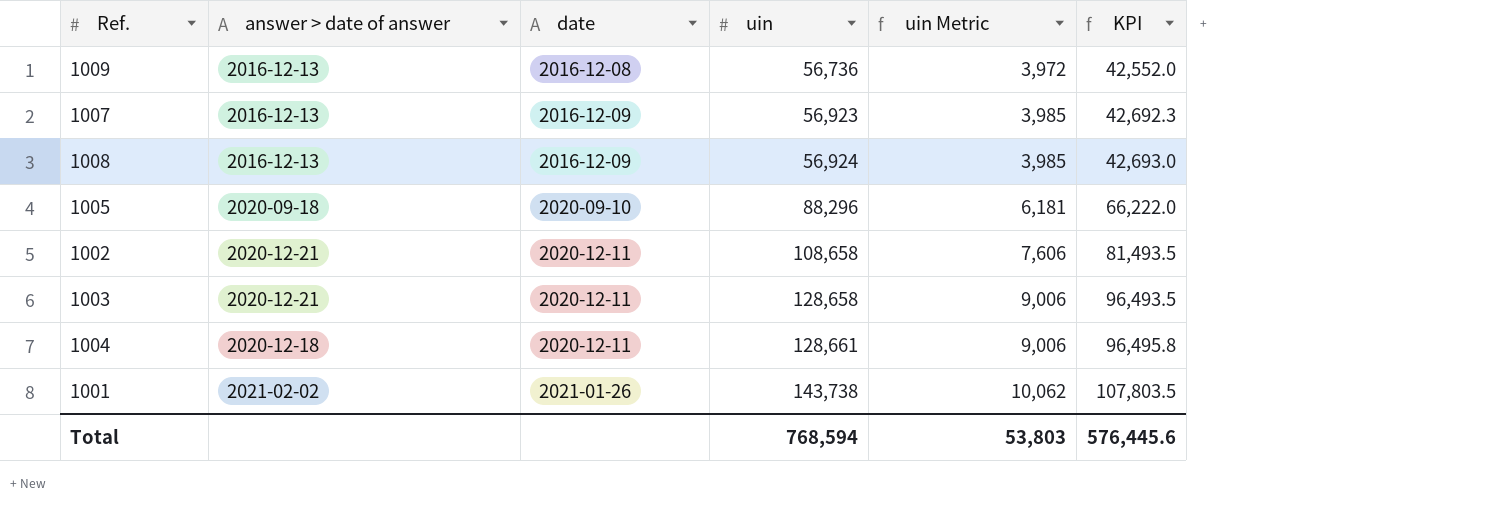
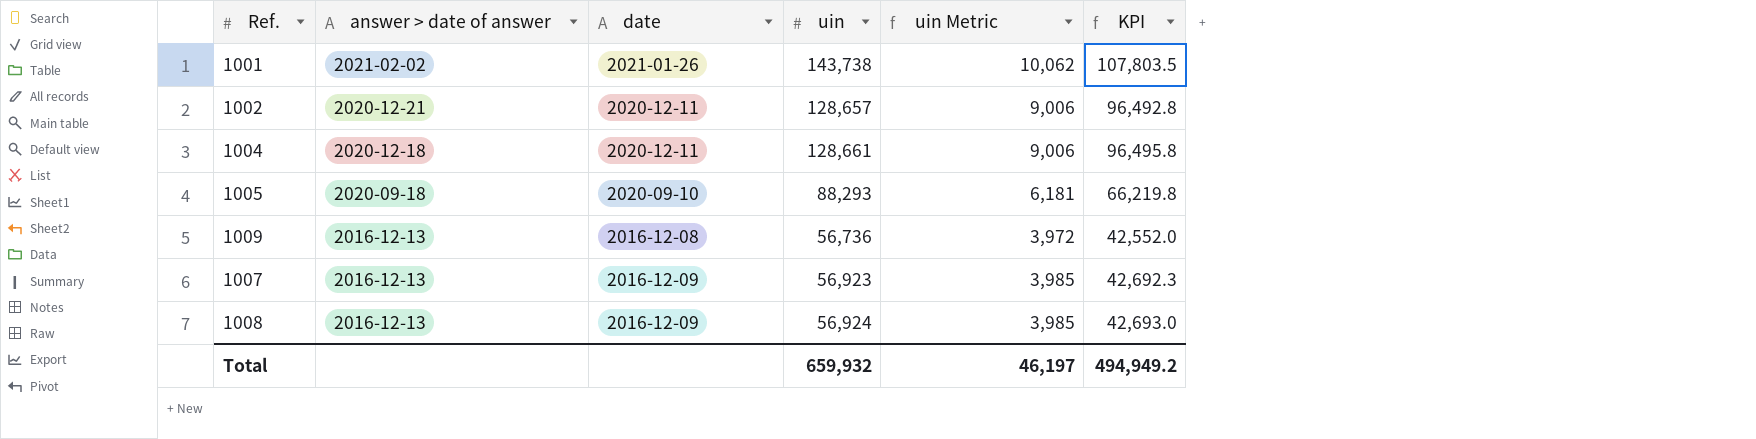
row order: date ascending -> answer > date of answer descending
row 1003: 2020-12-21 | 2020-12-11 | 128,658 | 9,006 | 96,493.5 -> none
1002 | uin: 108,658 -> 128,657
1002 | uin Metric: 7,606 -> 9,006
1002 | KPI: 81,493.5 -> 96,492.8
1005 | uin: 88,296 -> 88,293
1005 | KPI: 66,222.0 -> 66,219.8
Total | uin: 768,594 -> 659,932
Total | uin Metric: 53,803 -> 46,197
Total | KPI: 576,445.6 -> 494,949.2

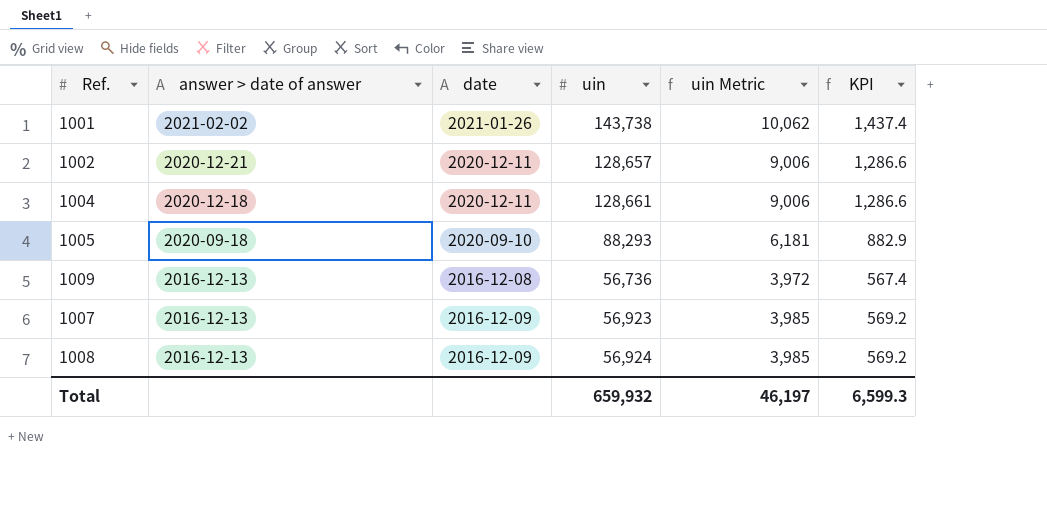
column KPI | formula: [uin] * 0.75 -> [uin] * 0.01
Total | KPI: 494,949.2 -> 6,599.3

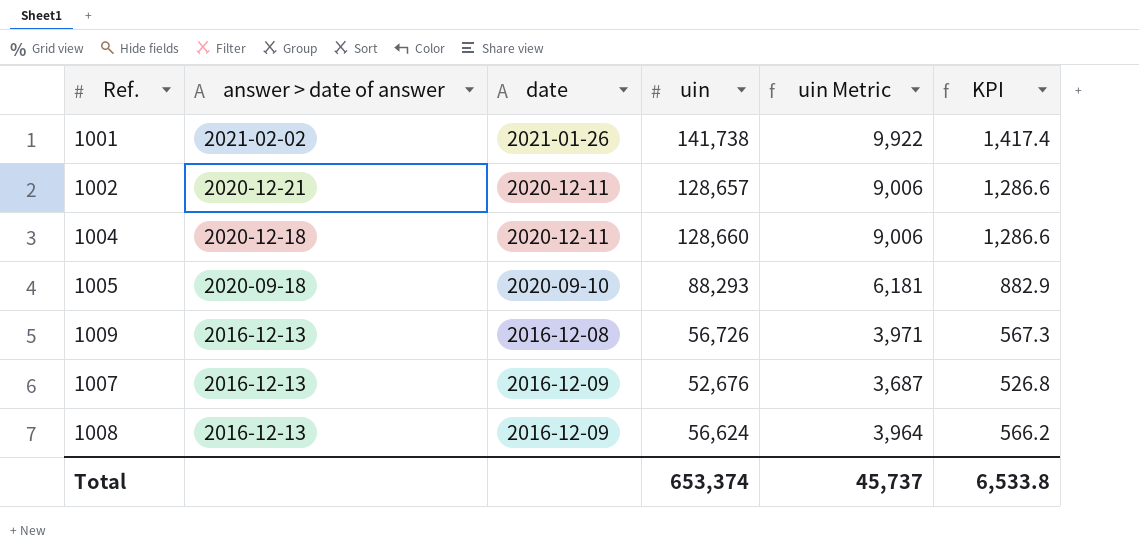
1001 | uin: 143,738 -> 141,738
1001 | uin Metric: 10,062 -> 9,922
1001 | KPI: 1,437.4 -> 1,417.4
1004 | uin: 128,661 -> 128,660
1009 | uin: 56,736 -> 56,726
1009 | uin Metric: 3,972 -> 3,971
1009 | KPI: 567.4 -> 567.3
1007 | uin: 56,923 -> 52,676
1007 | uin Metric: 3,985 -> 3,687
1007 | KPI: 569.2 -> 526.8
1008 | uin: 56,924 -> 56,624
1008 | uin Metric: 3,985 -> 3,964
1008 | KPI: 569.2 -> 566.2
Total | uin: 659,932 -> 653,374
Total | uin Metric: 46,197 -> 45,737
Total | KPI: 6,599.3 -> 6,533.8

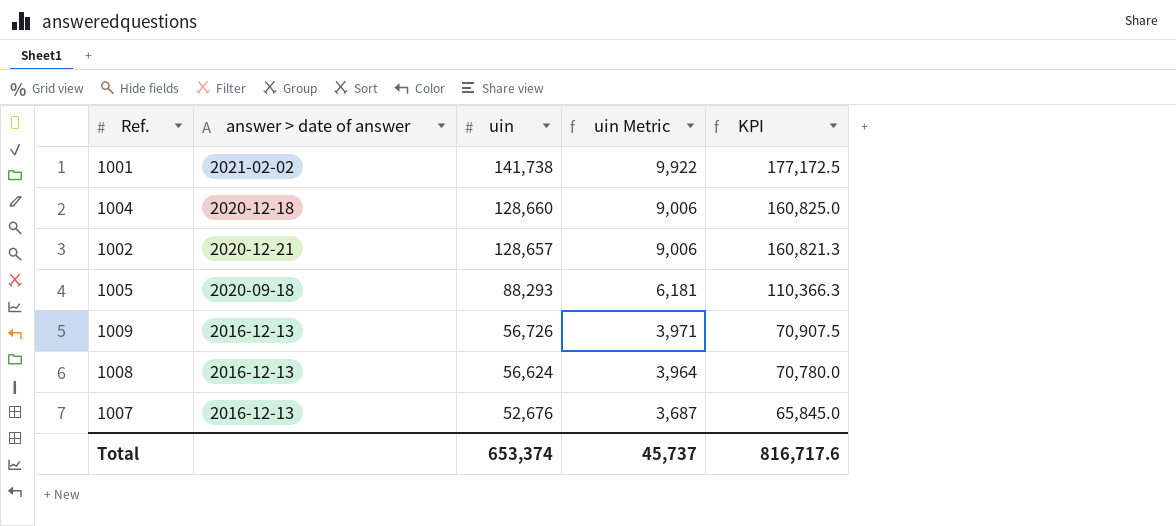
row order: answer > date of answer descending -> uin descending
column date | position: 3 -> none
column KPI | formula: [uin] * 0.01 -> [uin] * 1.25
Total | KPI: 6,533.8 -> 816,717.6

